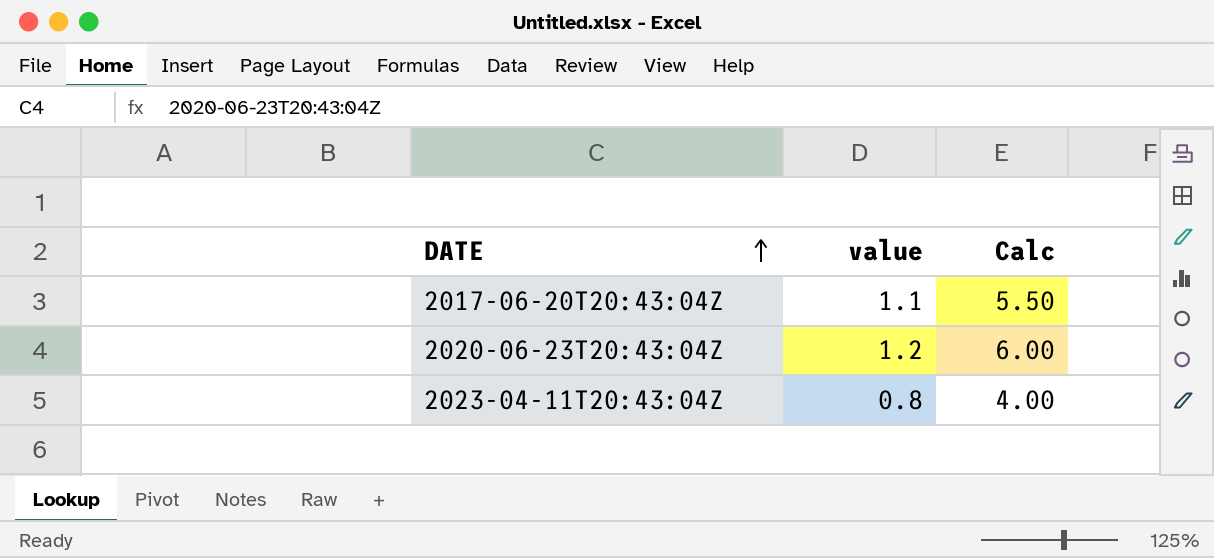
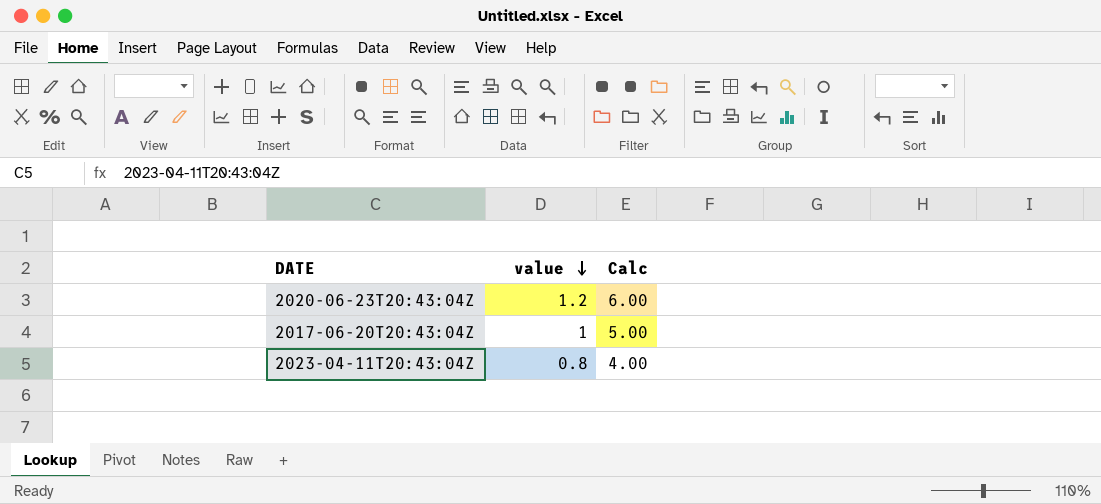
row order: DATE ascending -> value descending
2017-06-20T20:43:04Z | value: 1.1 -> 1
2017-06-20T20:43:04Z | Calc: 5.50 -> 5.00

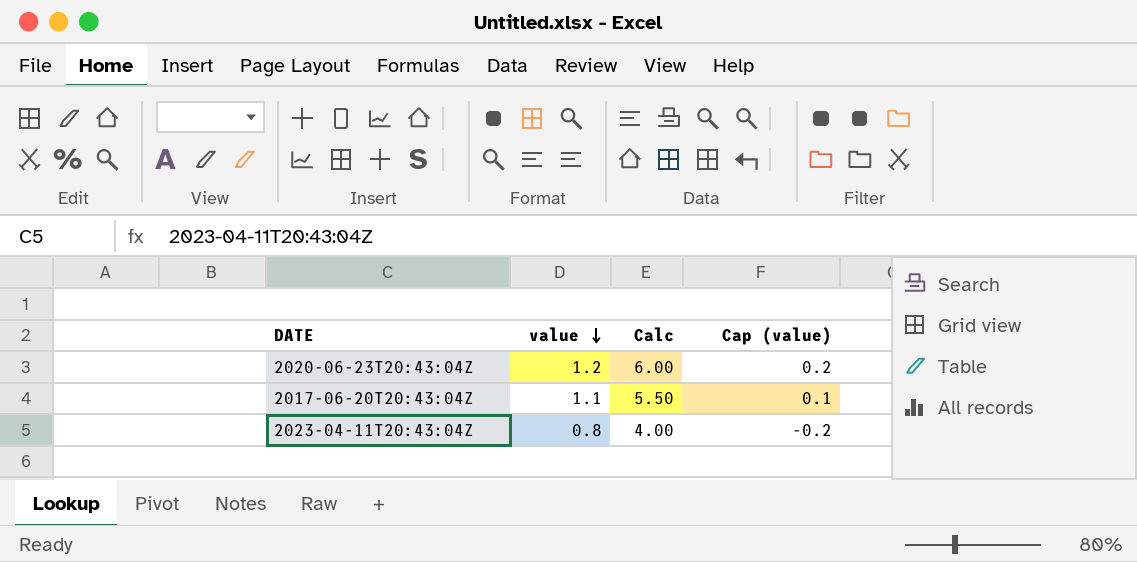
column Cap (value) | formula: none -> [value] - 1
2017-06-20T20:43:04Z | value: 1 -> 1.1
2017-06-20T20:43:04Z | Calc: 5.00 -> 5.50

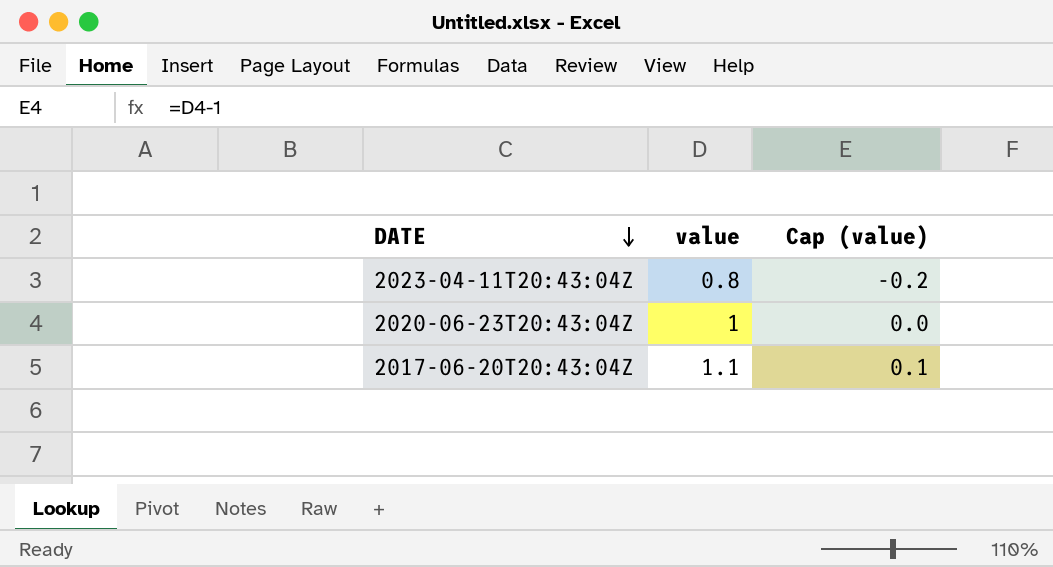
row order: value descending -> DATE descending
column Calc | formula: [value] * 5 -> none
2020-06-23T20:43:04Z | value: 1.2 -> 1
2020-06-23T20:43:04Z | Cap (value): 0.2 -> 0.0

